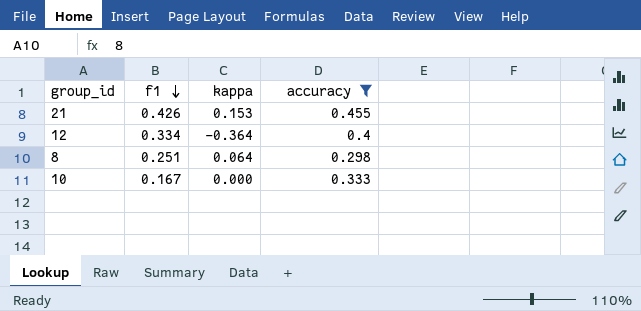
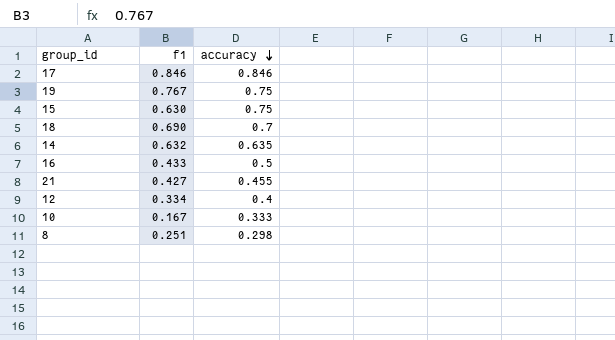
filter: accuracy <= 0.455 -> none
row order: f1 descending -> accuracy descending
column kappa | position: 3 -> none
21 | f1: 0.426 -> 0.427

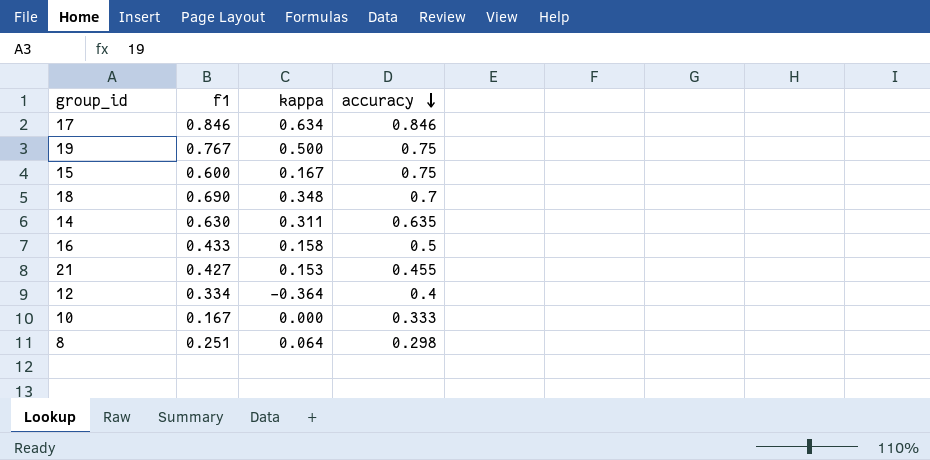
column kappa | position: none -> 3
15 | f1: 0.630 -> 0.600
14 | f1: 0.632 -> 0.630

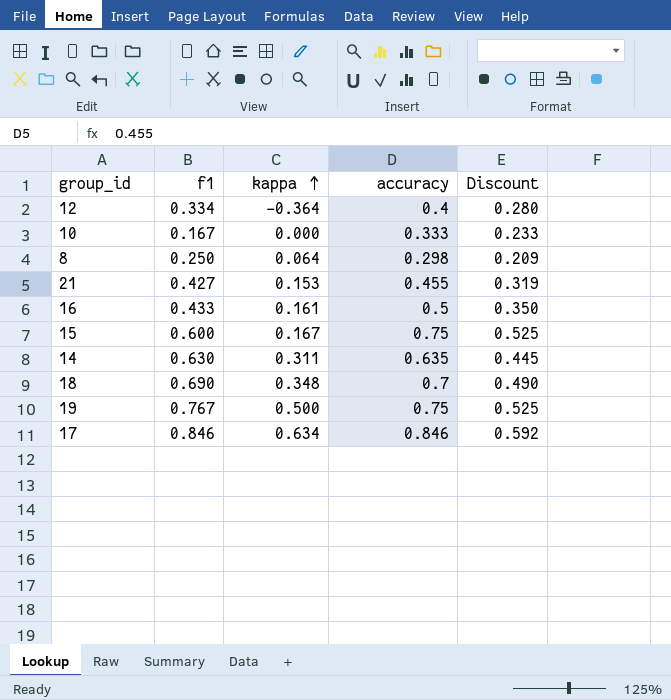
row order: accuracy descending -> kappa ascending
column Discount | formula: none -> [accuracy] * 0.7
8 | f1: 0.251 -> 0.250
16 | kappa: 0.158 -> 0.161

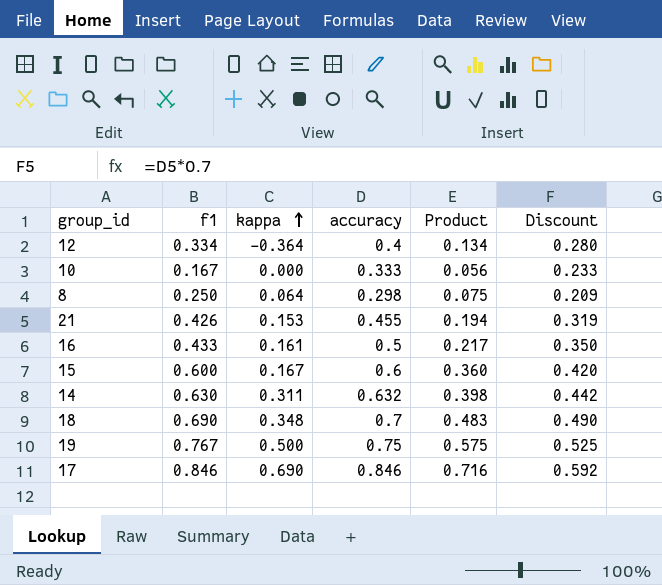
column Product | formula: none -> [f1] * [accuracy]
21 | f1: 0.427 -> 0.426
15 | accuracy: 0.75 -> 0.6
15 | Discount: 0.525 -> 0.420
14 | accuracy: 0.635 -> 0.632
14 | Discount: 0.445 -> 0.442
17 | kappa: 0.634 -> 0.690

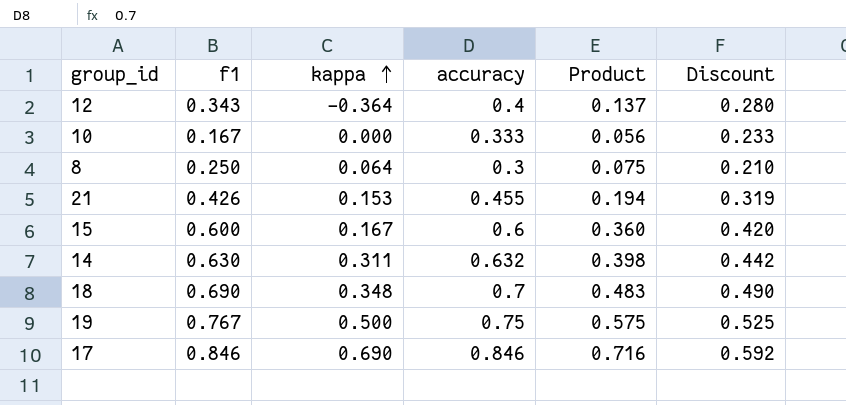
row 16: 0.433 | 0.161 | 0.5 | 0.217 | 0.350 -> none
12 | f1: 0.334 -> 0.343
12 | Product: 0.134 -> 0.137
8 | accuracy: 0.298 -> 0.3
8 | Discount: 0.209 -> 0.210

